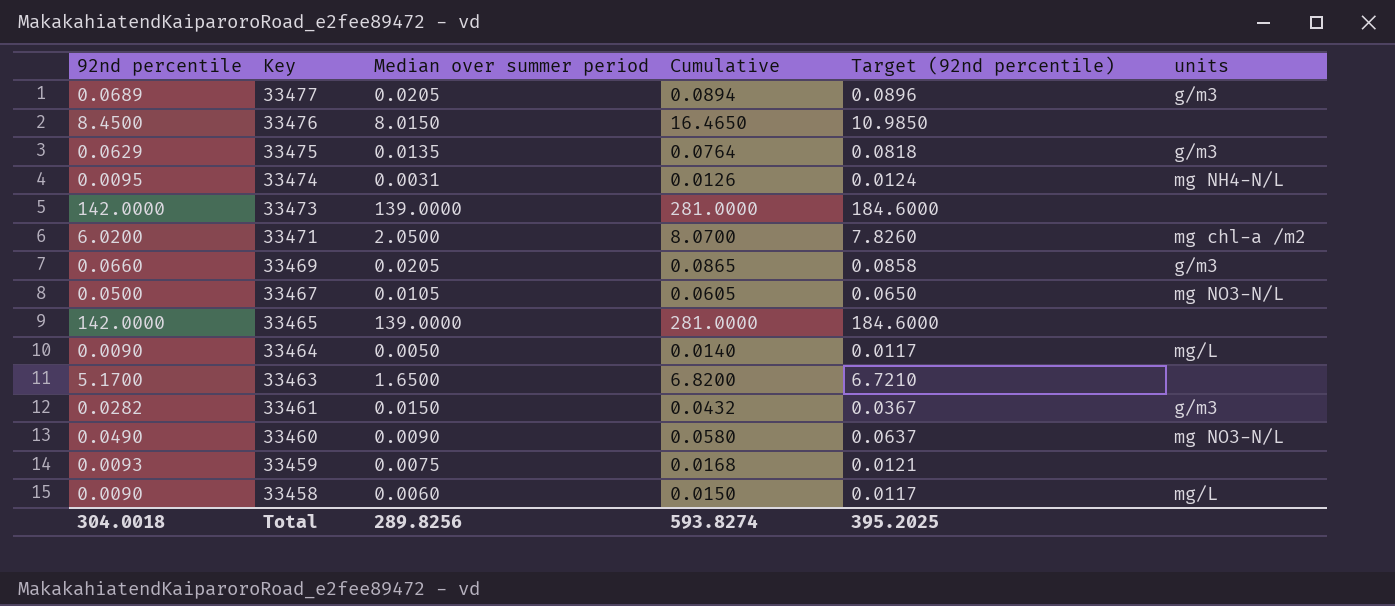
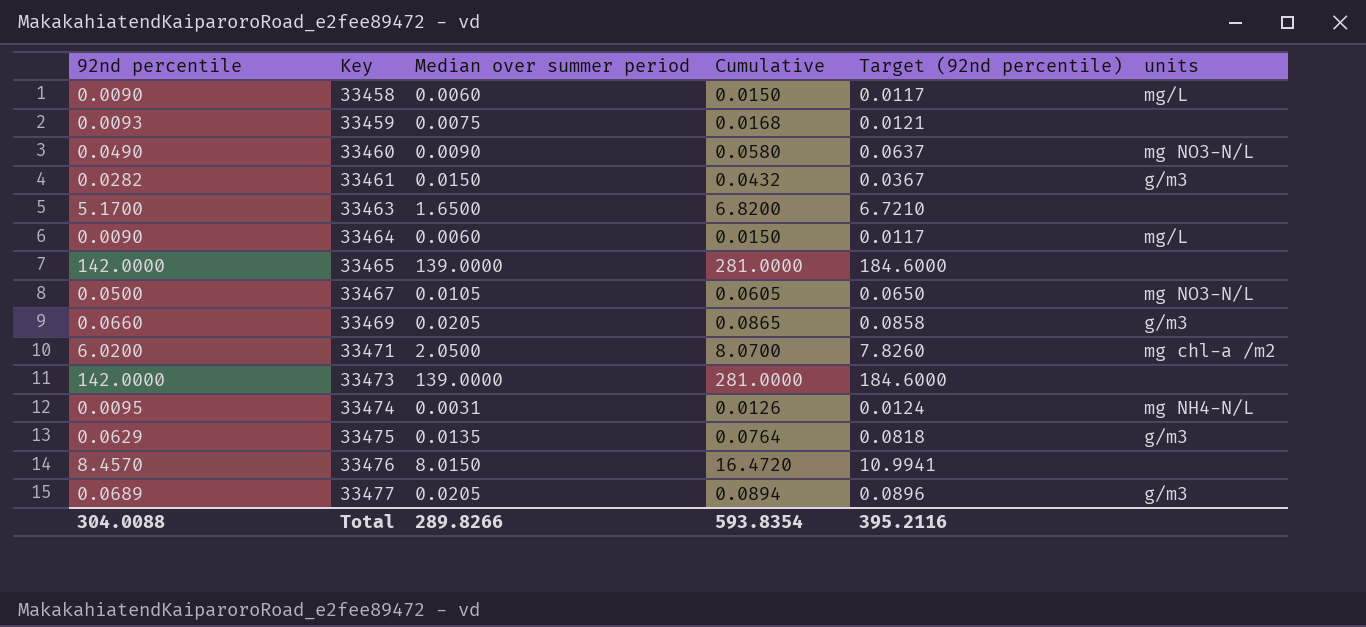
row order: Key descending -> Key ascending
33464 | Median over summer period: 0.0050 -> 0.0060
33464 | Cumulative: 0.0140 -> 0.0150
33476 | 92nd percentile: 8.4500 -> 8.4570
33476 | Cumulative: 16.4650 -> 16.4720
33476 | Target (92nd percentile): 10.9850 -> 10.9941
Total | 92nd percentile: 304.0018 -> 304.0088
Total | Median over summer period: 289.8256 -> 289.8266
Total | Cumulative: 593.8274 -> 593.8354
Total | Target (92nd percentile): 395.2025 -> 395.2116

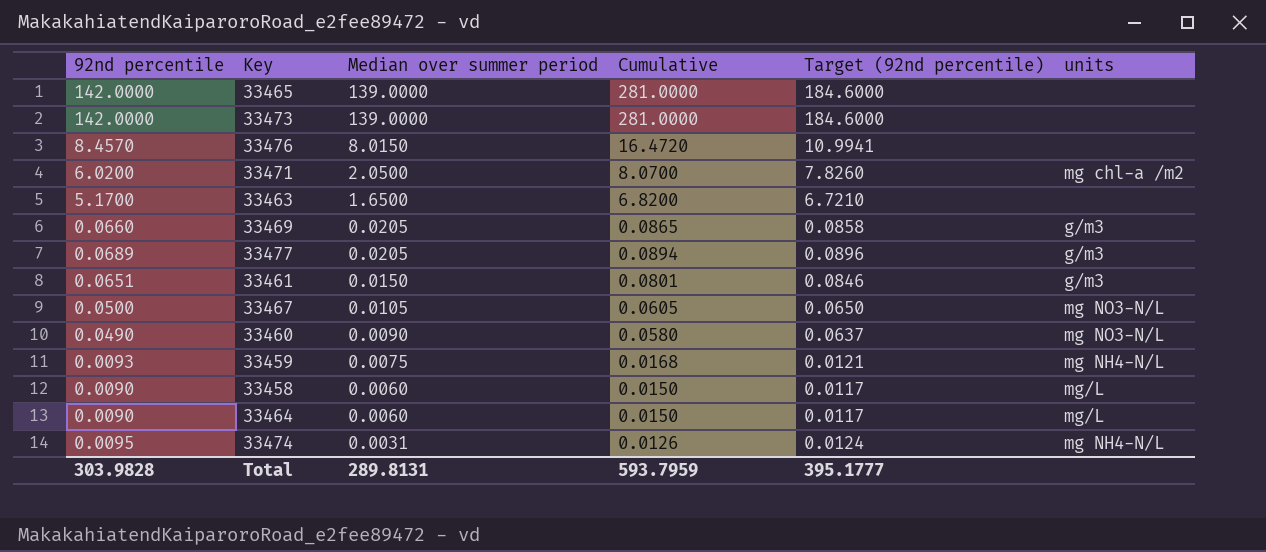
row order: Key ascending -> Median over summer period descending
row 33475: 0.0629 | 0.0135 | 0.0764 | 0.0818 | g/m3 -> none
33461 | 92nd percentile: 0.0282 -> 0.0651
33461 | Cumulative: 0.0432 -> 0.0801
33461 | Target (92nd percentile): 0.0367 -> 0.0846
33459 | units: none -> mg NH4-N/L
Total | 92nd percentile: 304.0088 -> 303.9828
Total | Median over summer period: 289.8266 -> 289.8131
Total | Cumulative: 593.8354 -> 593.7959
Total | Target (92nd percentile): 395.2116 -> 395.1777

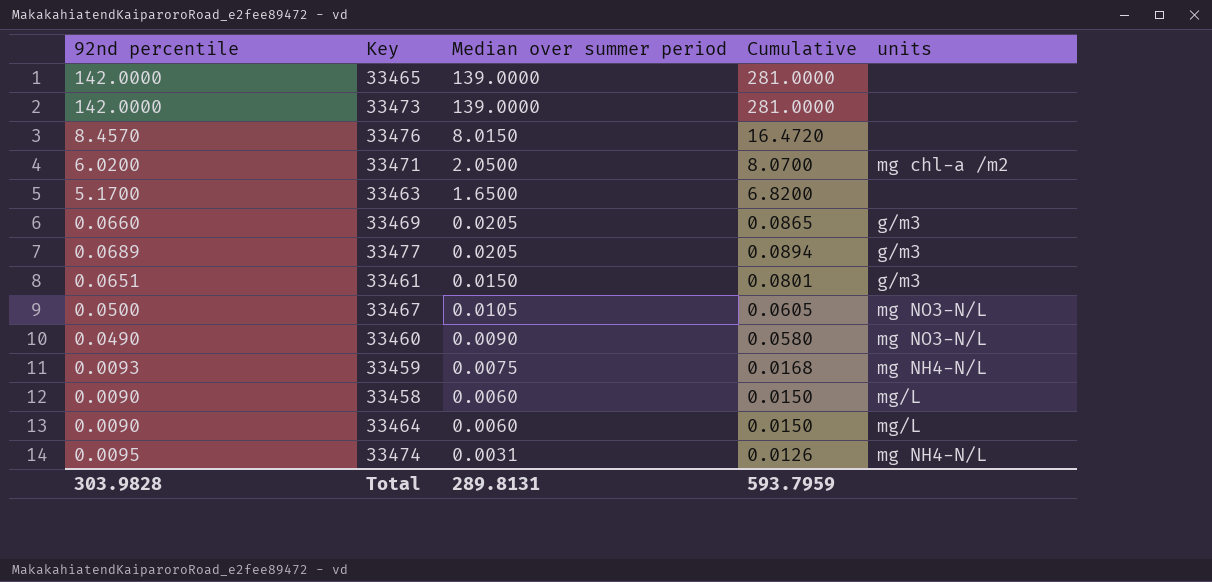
column Target (92nd percentile) | formula: [92nd percentile] * 1.3 -> none

